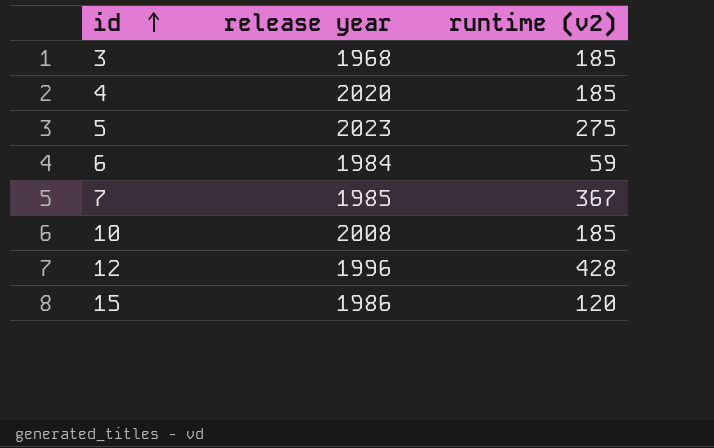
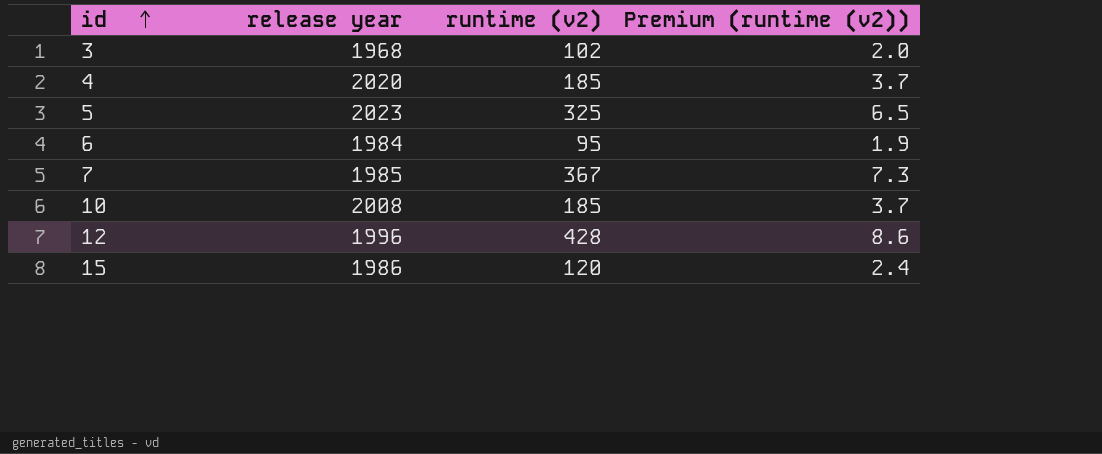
column Premium (runtime (v2)) | formula: none -> [runtime (v2)] * 0.02
3 | runtime (v2): 185 -> 102
5 | runtime (v2): 275 -> 325
6 | runtime (v2): 59 -> 95

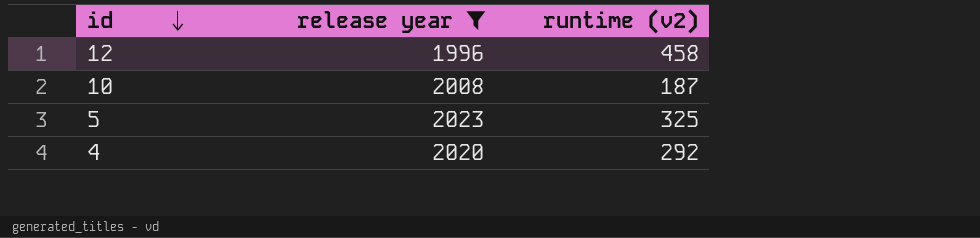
filter: none -> release year >= 1996
row order: id ascending -> id descending
column Premium (runtime (v2)) | formula: [runtime (v2)] * 0.02 -> none
12 | runtime (v2): 428 -> 458
10 | runtime (v2): 185 -> 187
4 | runtime (v2): 185 -> 292

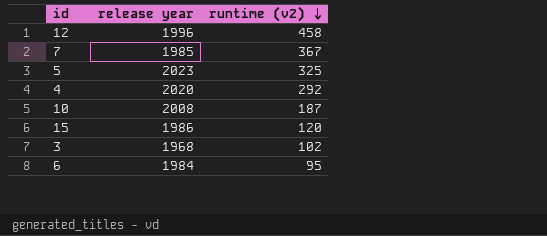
filter: release year >= 1996 -> none
row order: id descending -> runtime (v2) descending

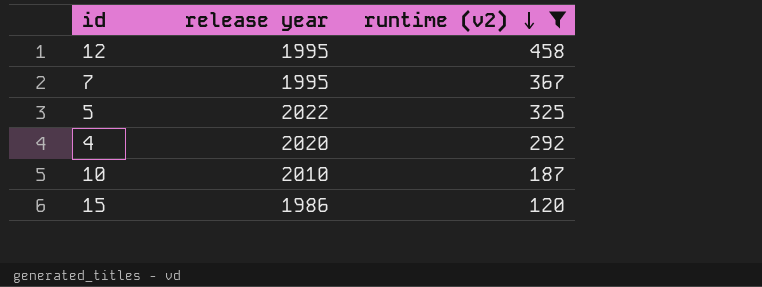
filter: none -> runtime (v2) >= 120
12 | release year: 1996 -> 1995
7 | release year: 1985 -> 1995
5 | release year: 2023 -> 2022
10 | release year: 2008 -> 2010

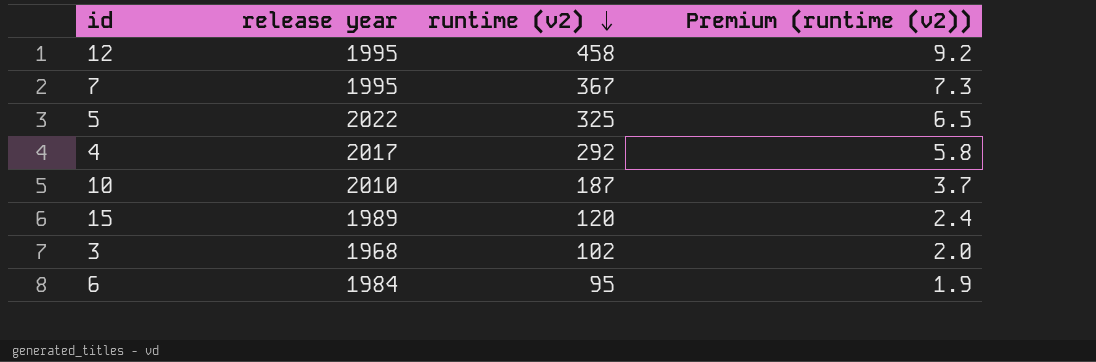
filter: runtime (v2) >= 120 -> none
column Premium (runtime (v2)) | formula: none -> [runtime (v2)] * 0.02
4 | release year: 2020 -> 2017
15 | release year: 1986 -> 1989

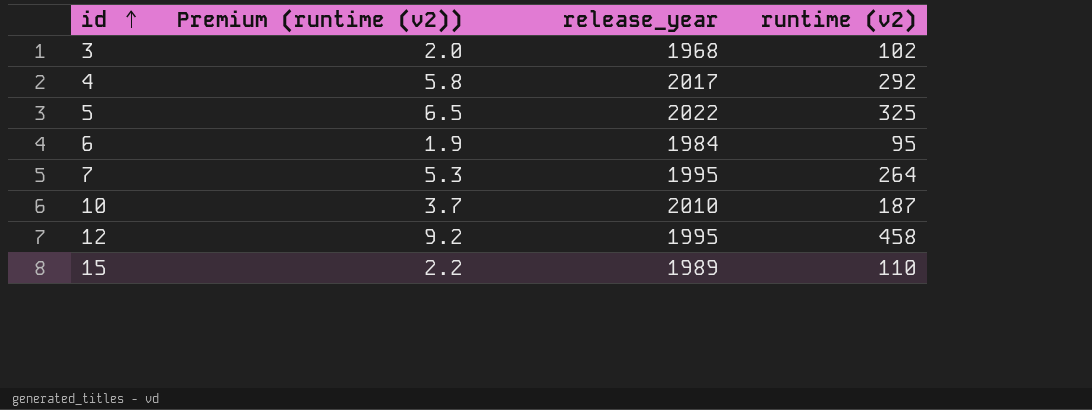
row order: runtime (v2) descending -> id ascending
column Premium (runtime (v2)) | position: 4 -> 2
column name: release year -> release_year
7 | Premium (runtime (v2)): 7.3 -> 5.3
7 | runtime (v2): 367 -> 264
15 | Premium (runtime (v2)): 2.4 -> 2.2
15 | runtime (v2): 120 -> 110

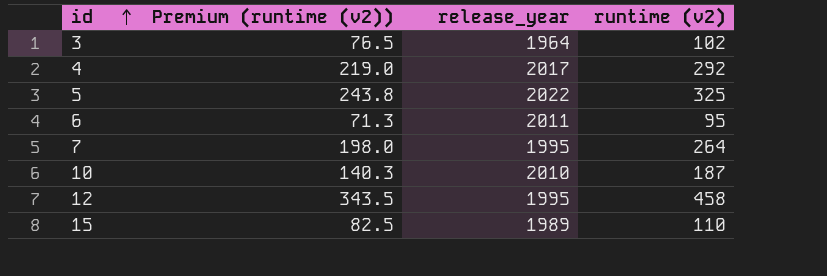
column Premium (runtime (v2)) | formula: [runtime (v2)] * 0.02 -> [runtime (v2)] * 0.75
3 | release_year: 1968 -> 1964
6 | release_year: 1984 -> 2011

